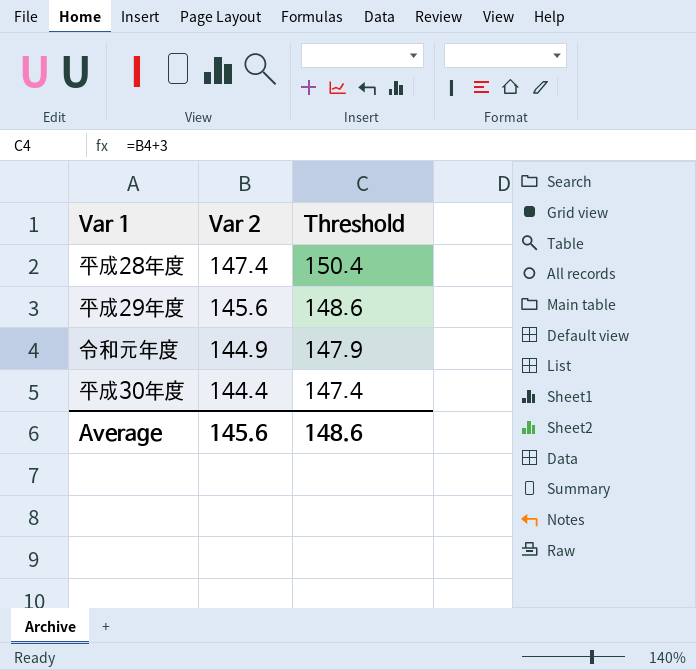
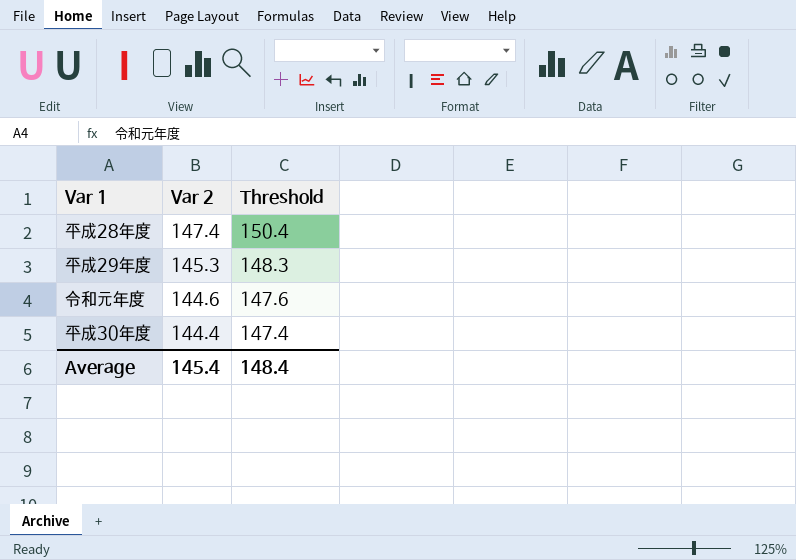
平成29年度 | Var 2: 145.6 -> 145.3
平成29年度 | Threshold: 148.6 -> 148.3
令和元年度 | Var 2: 144.9 -> 144.6
令和元年度 | Threshold: 147.9 -> 147.6
Average | Var 2: 145.6 -> 145.4
Average | Threshold: 148.6 -> 148.4

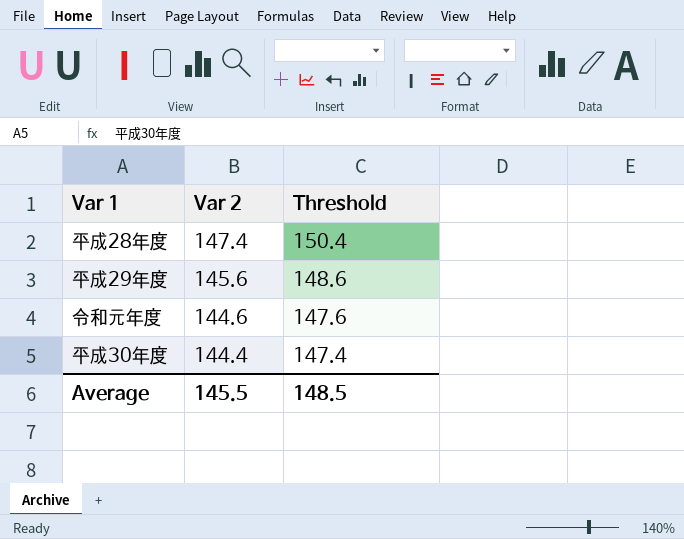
平成29年度 | Var 2: 145.3 -> 145.6
平成29年度 | Threshold: 148.3 -> 148.6
Average | Var 2: 145.4 -> 145.5
Average | Threshold: 148.4 -> 148.5

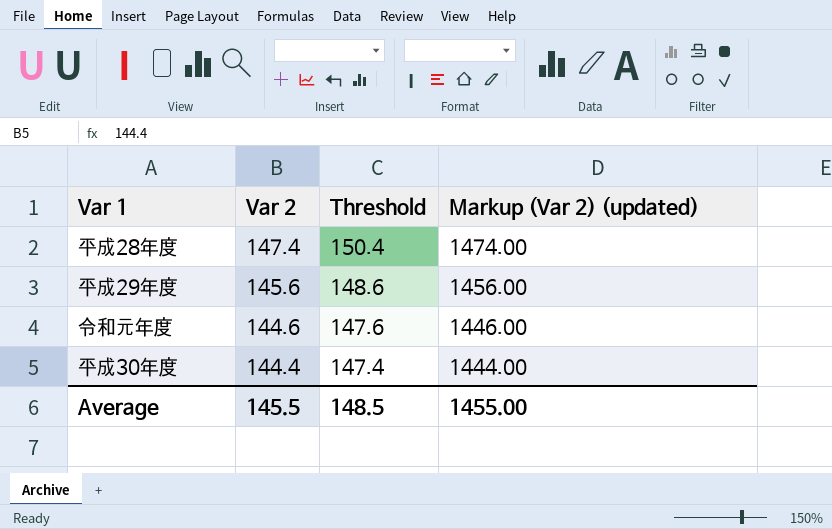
column Markup (Var 2) (updated) | formula: none -> [Var 2] * 10

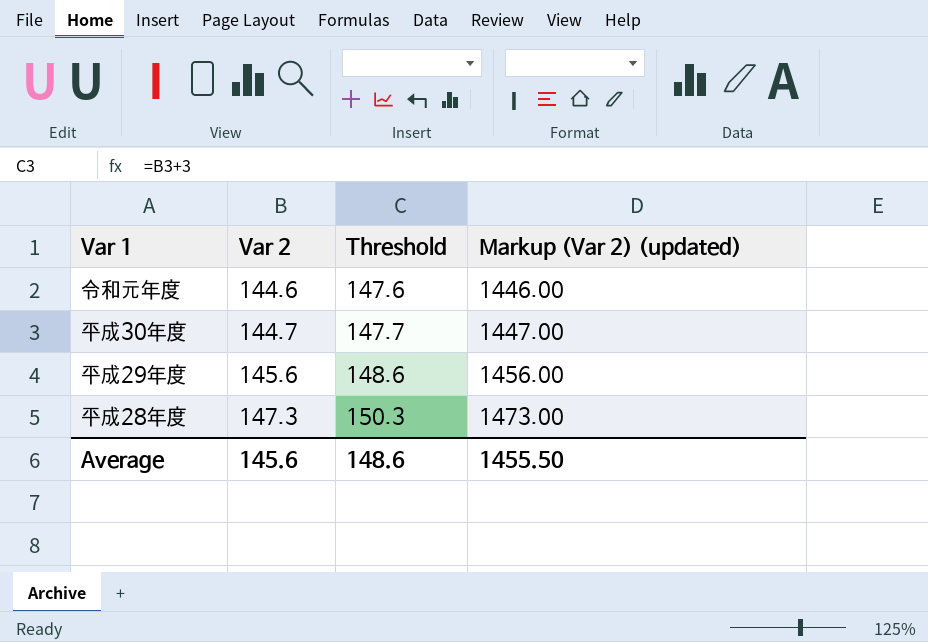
row order: Var 2 descending -> Var 2 ascending
平成30年度 | Var 2: 144.4 -> 144.7
平成30年度 | Threshold: 147.4 -> 147.7
平成30年度 | Markup (Var 2) (updated): 1444.00 -> 1447.00
平成28年度 | Var 2: 147.4 -> 147.3
平成28年度 | Threshold: 150.4 -> 150.3
平成28年度 | Markup (Var 2) (updated): 1474.00 -> 1473.00
Average | Var 2: 145.5 -> 145.6
Average | Threshold: 148.5 -> 148.6
Average | Markup (Var 2) (updated): 1455.00 -> 1455.50

